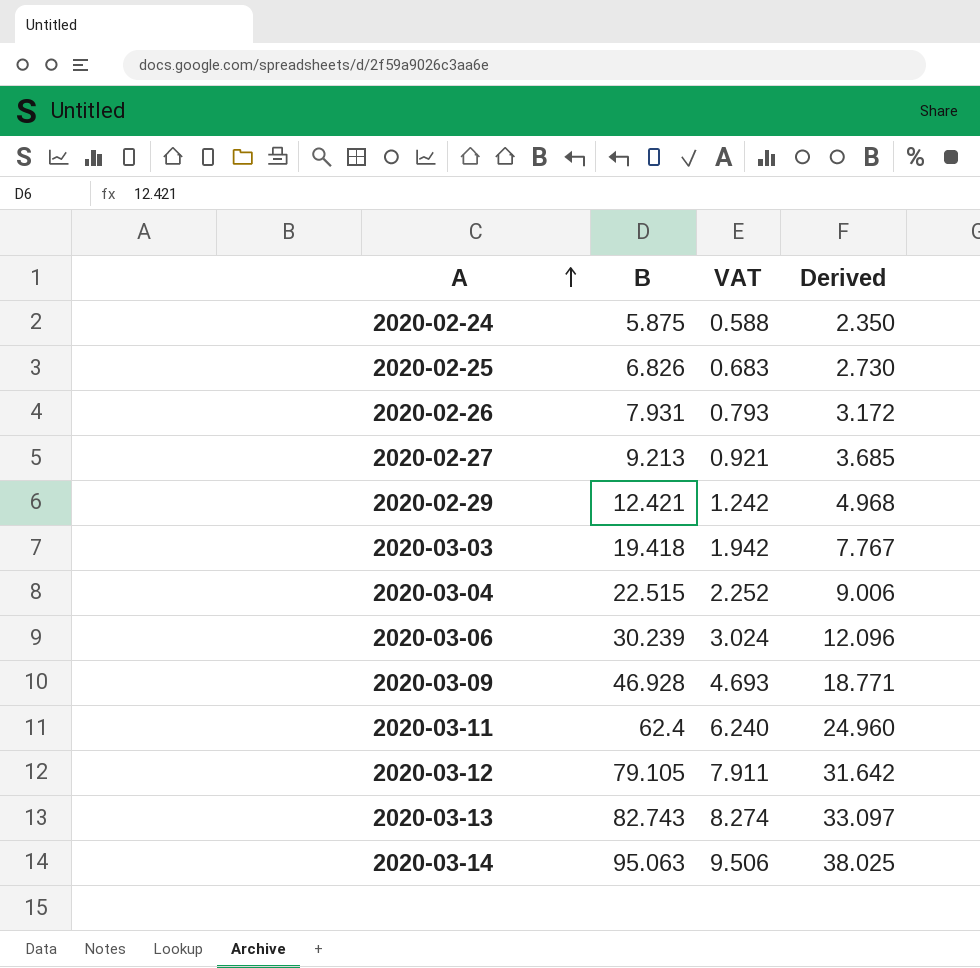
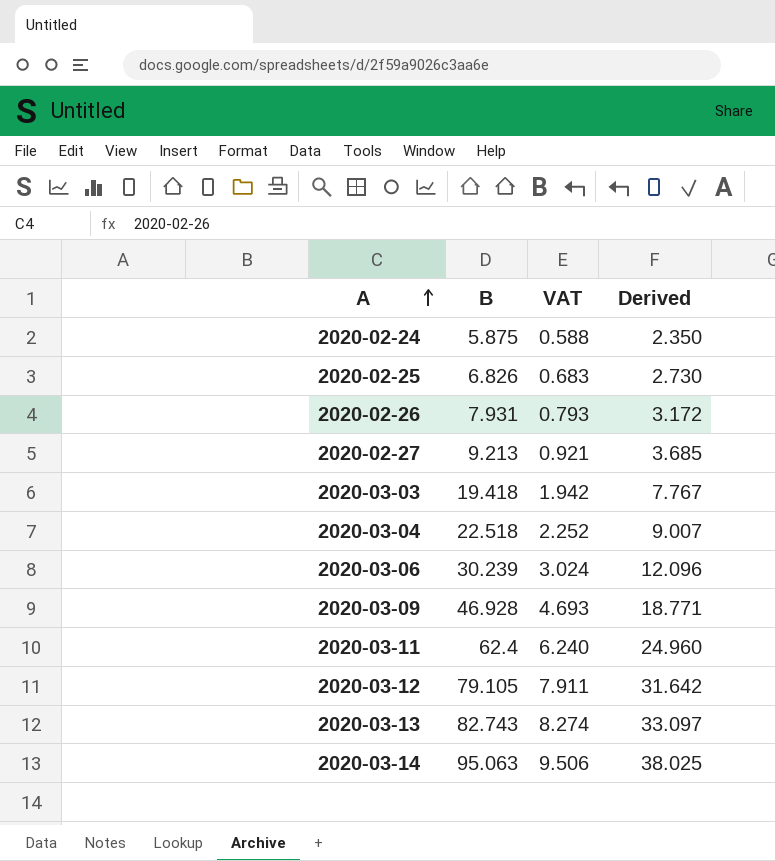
row 2020-02-29: 12.421 | 1.242 | 4.968 -> none
2020-03-04 | B: 22.515 -> 22.518
2020-03-04 | Derived: 9.006 -> 9.007

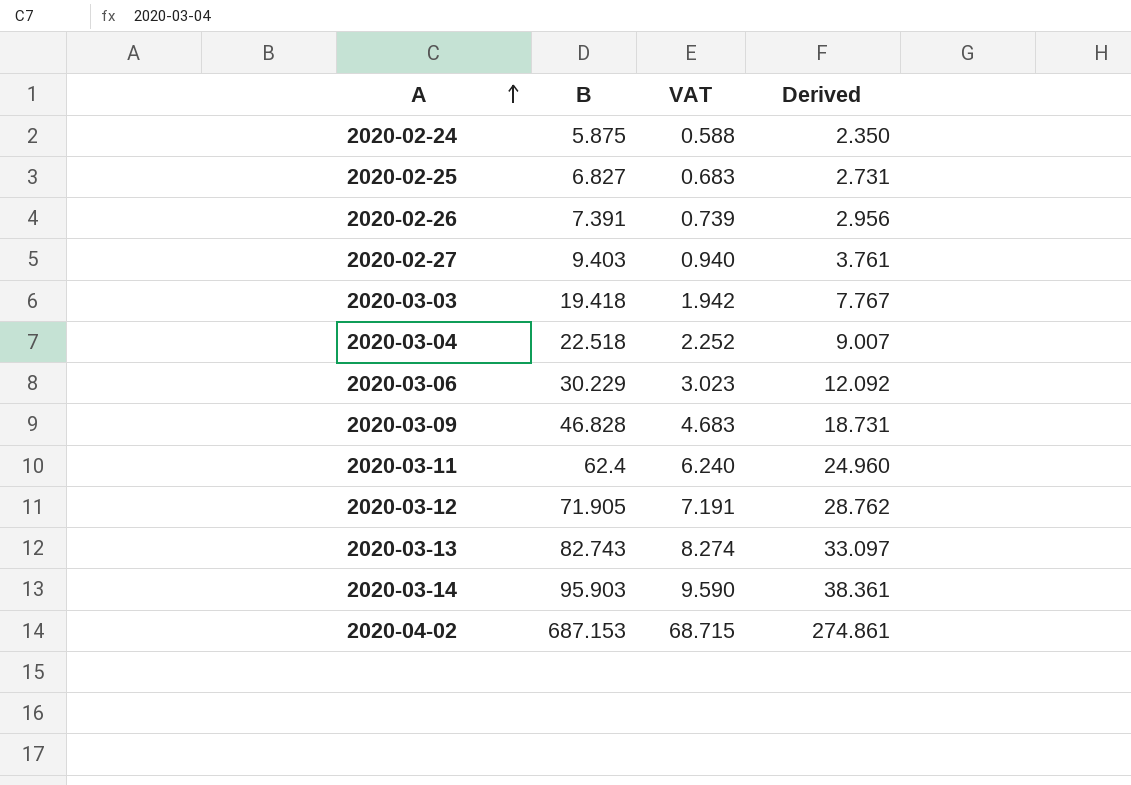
2020-02-25 | B: 6.826 -> 6.827
2020-02-25 | Derived: 2.730 -> 2.731
2020-02-26 | B: 7.931 -> 7.391
2020-02-26 | VAT: 0.793 -> 0.739
2020-02-26 | Derived: 3.172 -> 2.956
2020-02-27 | B: 9.213 -> 9.403
2020-02-27 | VAT: 0.921 -> 0.940
2020-02-27 | Derived: 3.685 -> 3.761
2020-03-06 | B: 30.239 -> 30.229
2020-03-06 | VAT: 3.024 -> 3.023
2020-03-06 | Derived: 12.096 -> 12.092
2020-03-09 | B: 46.928 -> 46.828
2020-03-09 | VAT: 4.693 -> 4.683
2020-03-09 | Derived: 18.771 -> 18.731
2020-03-12 | B: 79.105 -> 71.905
2020-03-12 | VAT: 7.911 -> 7.191
2020-03-12 | Derived: 31.642 -> 28.762
2020-03-14 | B: 95.063 -> 95.903
2020-03-14 | VAT: 9.506 -> 9.590
2020-03-14 | Derived: 38.025 -> 38.361
row 2020-04-02: none -> 687.153 | 68.715 | 274.861

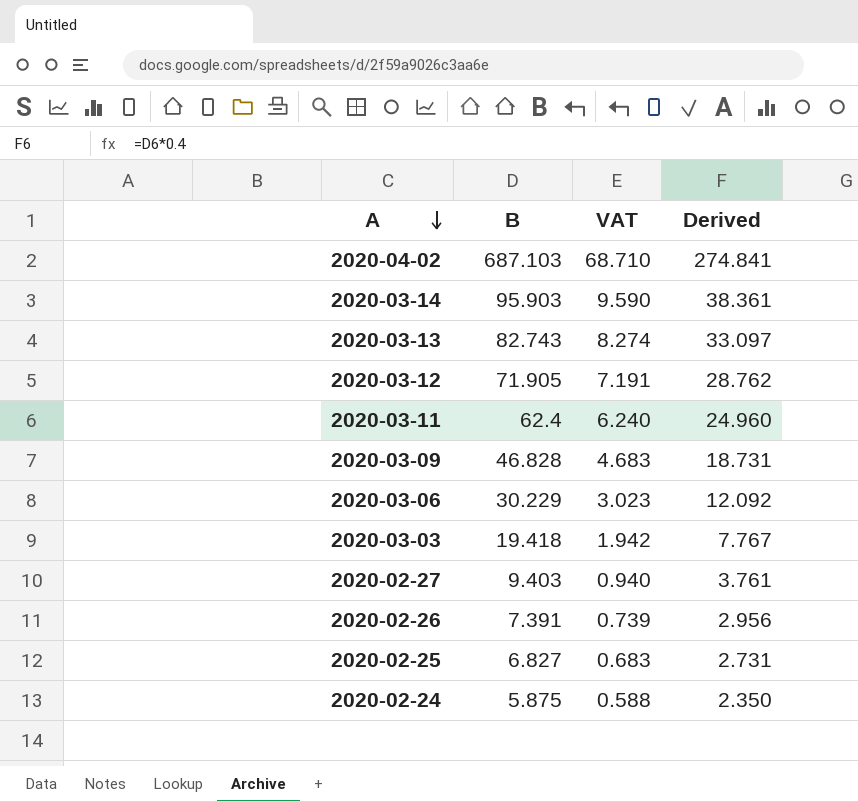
row order: A ascending -> A descending
row 2020-03-04: 22.518 | 2.252 | 9.007 -> none
2020-04-02 | B: 687.153 -> 687.103
2020-04-02 | VAT: 68.715 -> 68.710
2020-04-02 | Derived: 274.861 -> 274.841

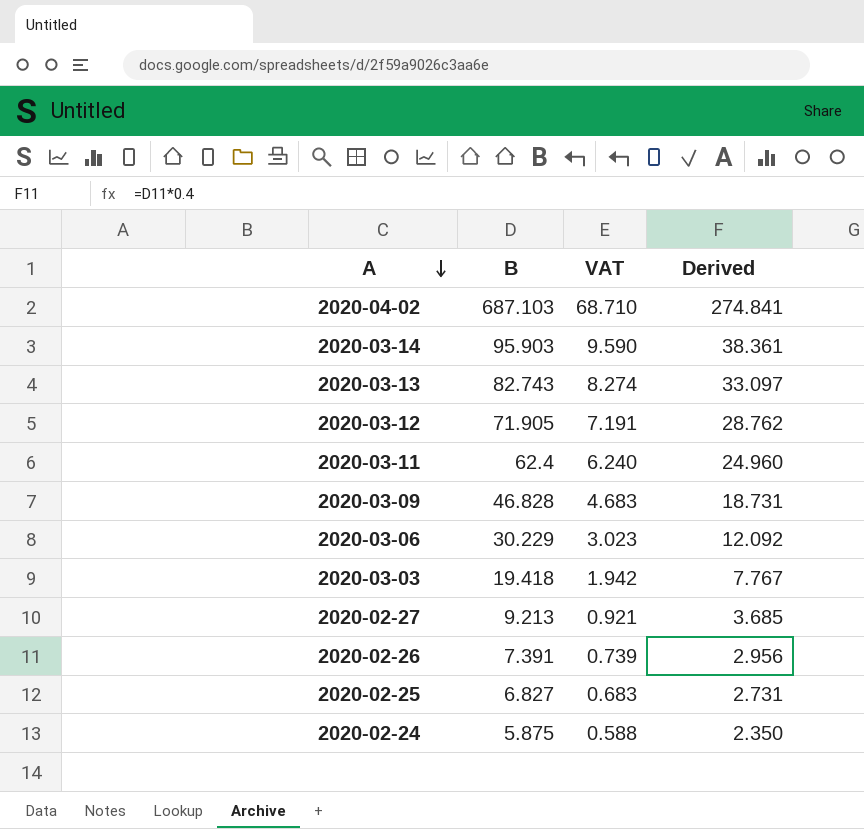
2020-02-27 | B: 9.403 -> 9.213
2020-02-27 | VAT: 0.940 -> 0.921
2020-02-27 | Derived: 3.761 -> 3.685

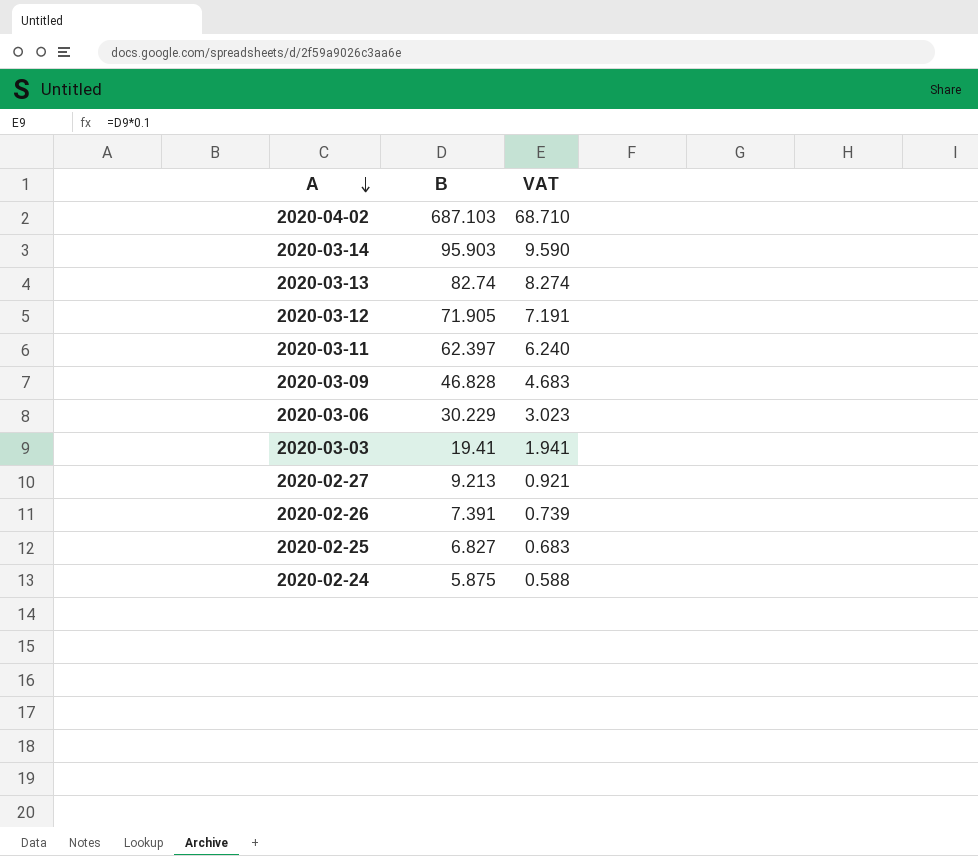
column Derived | formula: [B] * 0.4 -> none
2020-03-13 | B: 82.743 -> 82.74
2020-03-11 | B: 62.4 -> 62.397
2020-03-03 | B: 19.418 -> 19.41
2020-03-03 | VAT: 1.942 -> 1.941

